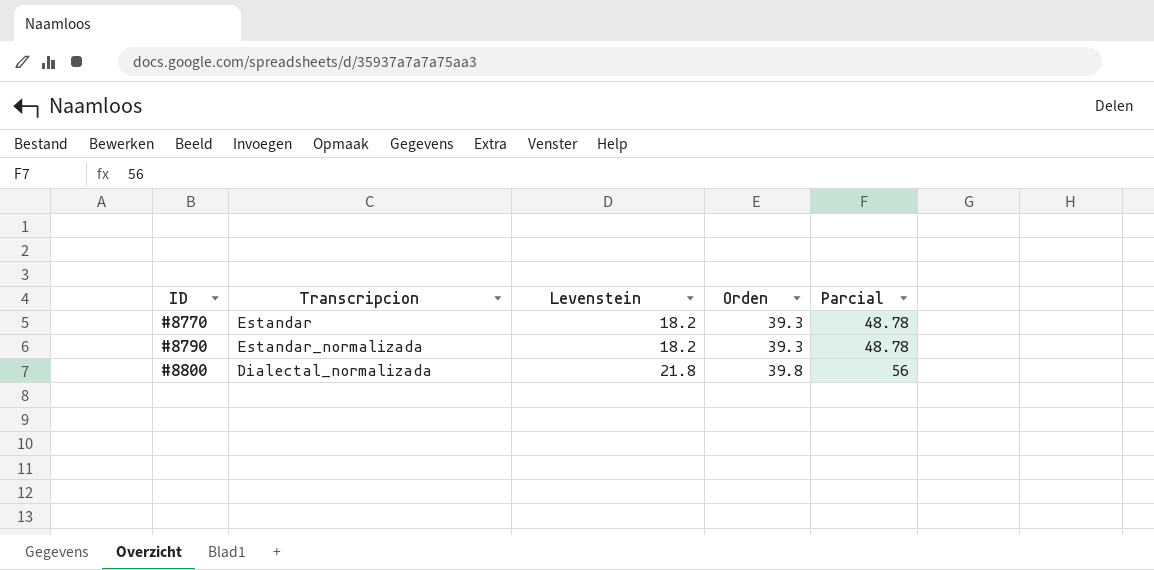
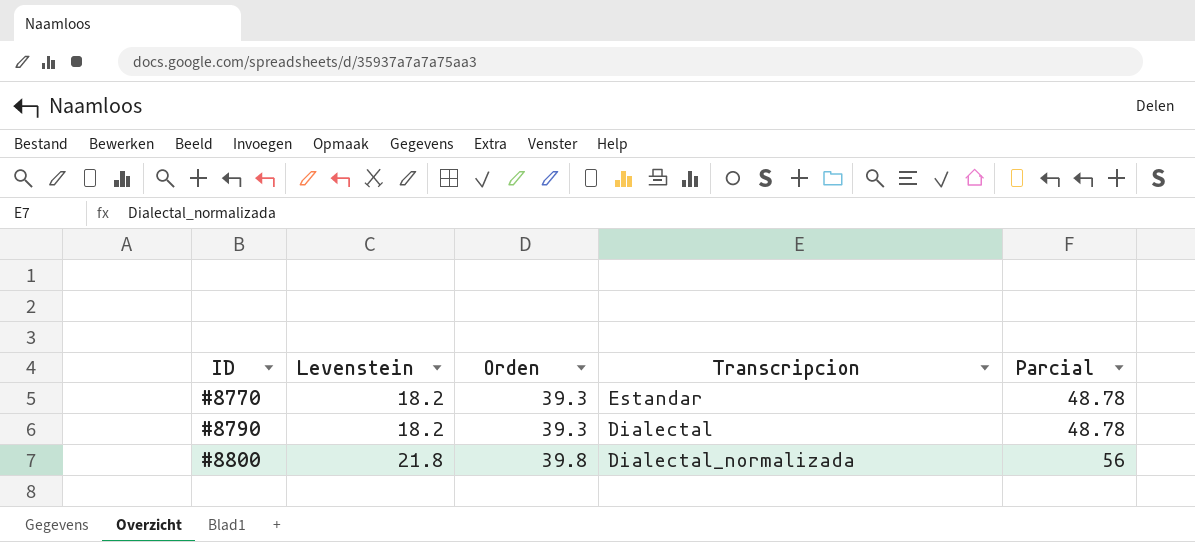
column Transcripcion | position: 2 -> 4
#8790 | Transcripcion: Estandar_normalizada -> Dialectal

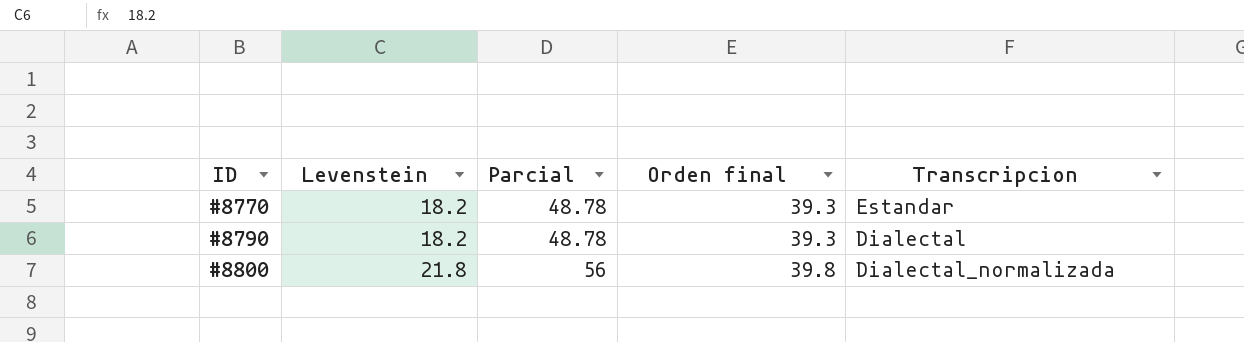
column Parcial | position: 5 -> 3
column name: Orden -> Orden final

